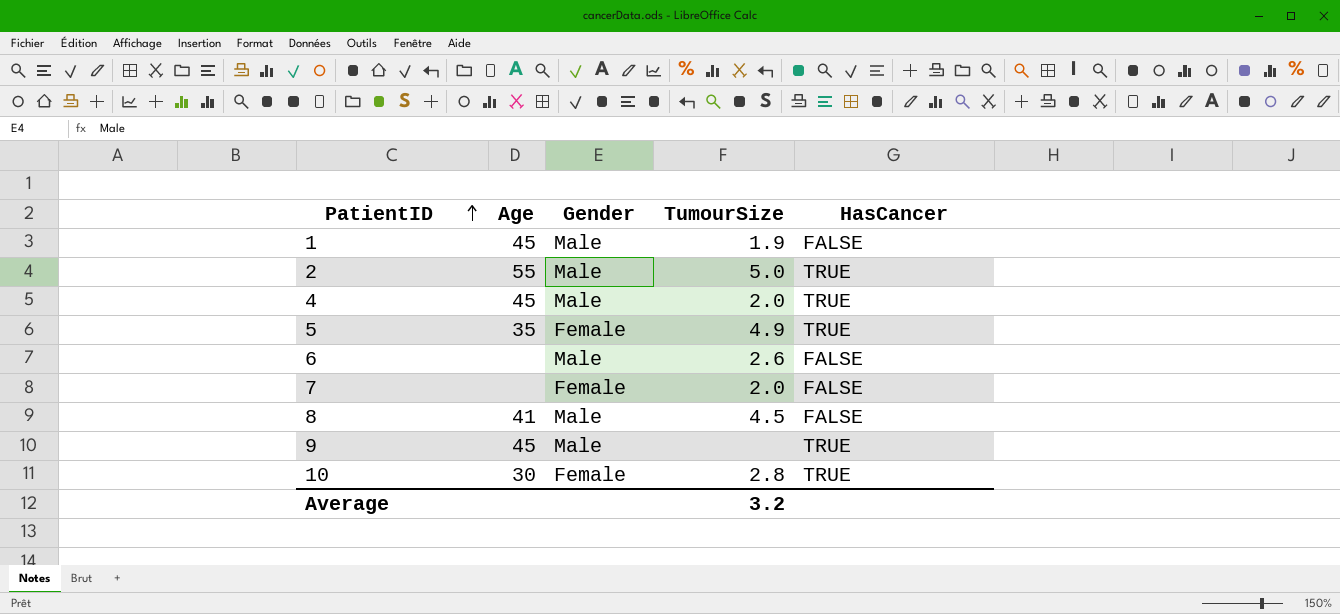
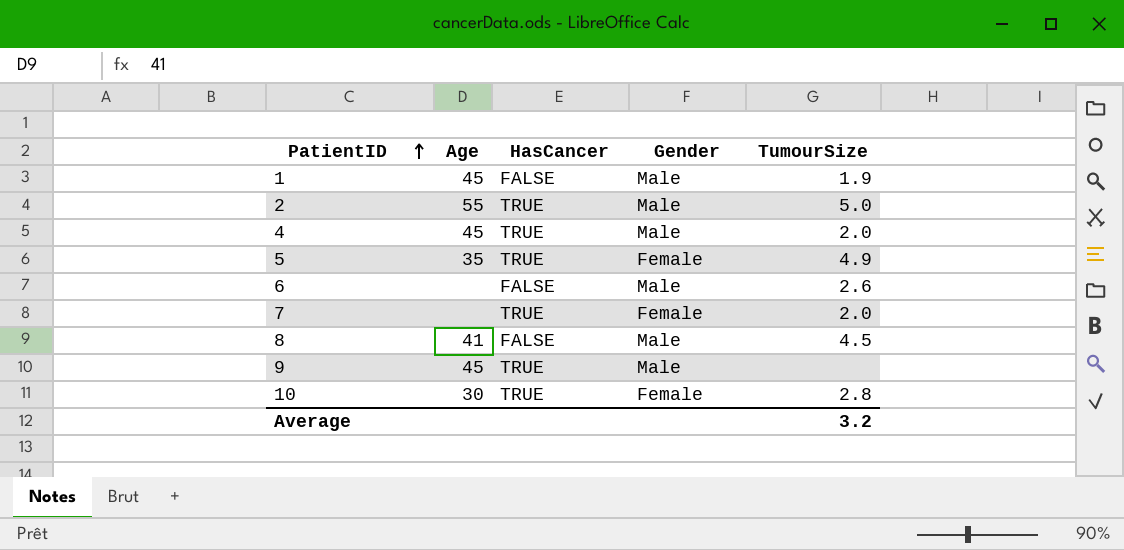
column HasCancer | position: 5 -> 3
7 | HasCancer: FALSE -> TRUE

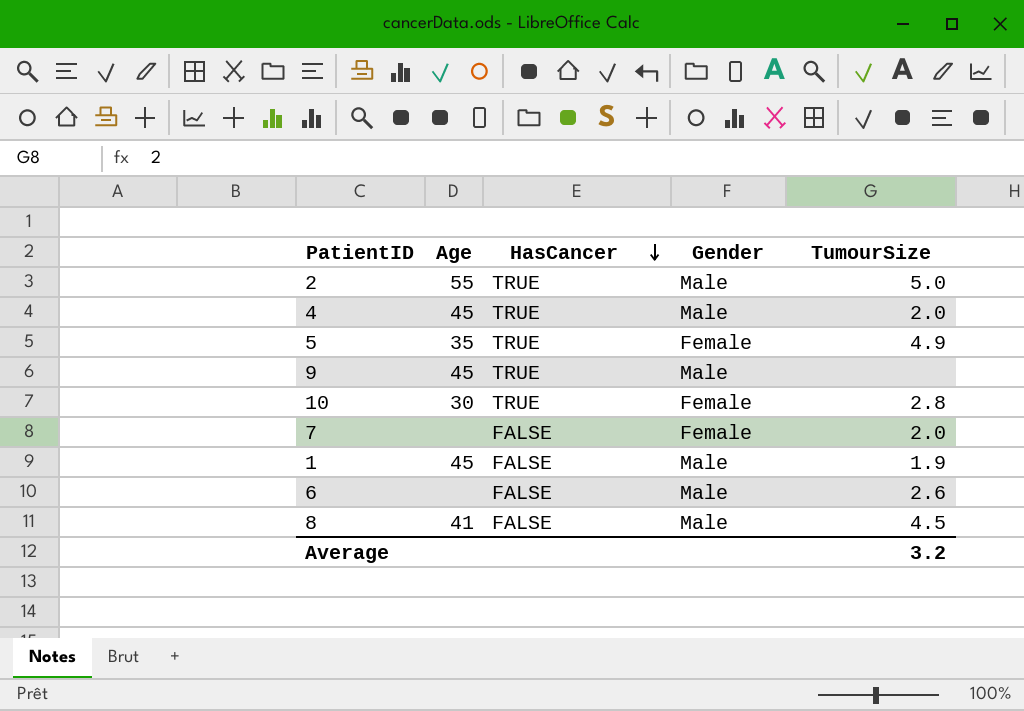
row order: PatientID ascending -> HasCancer descending
7 | HasCancer: TRUE -> FALSE

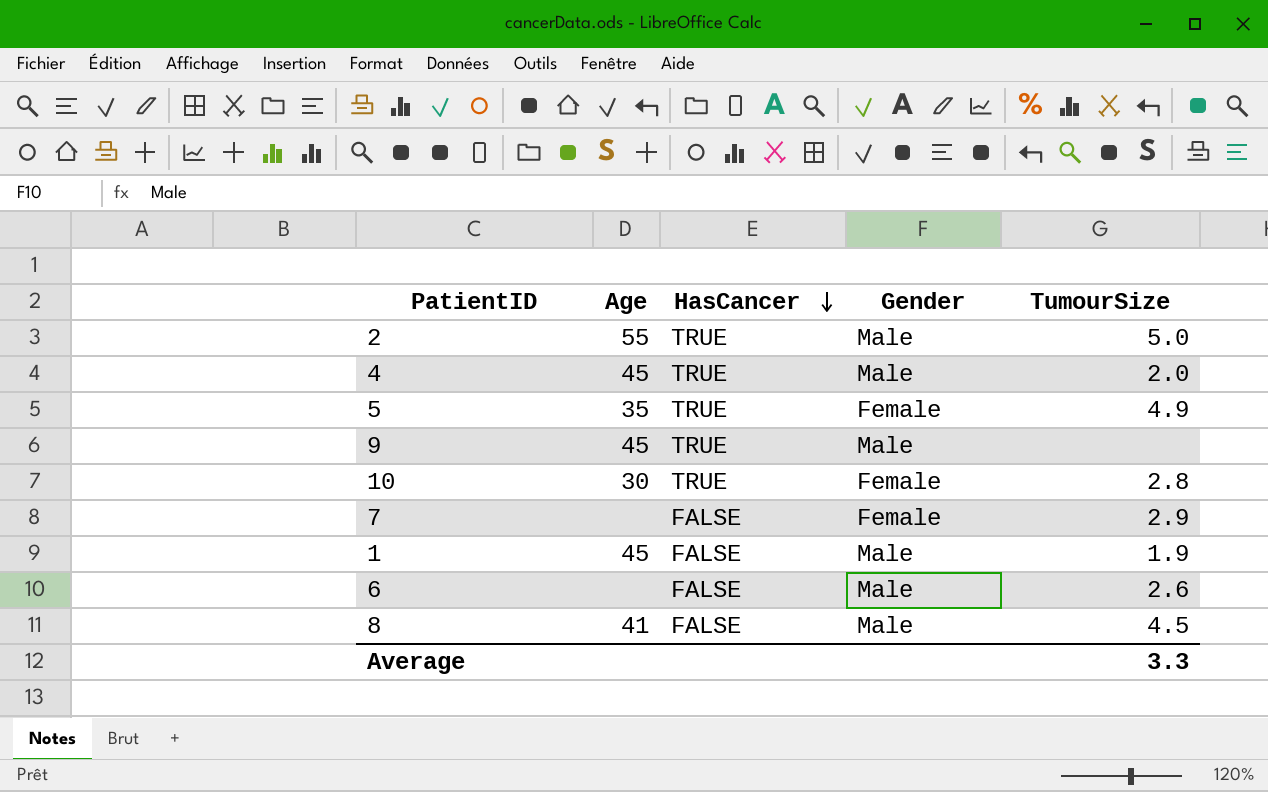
7 | TumourSize: 2.0 -> 2.9
Average | TumourSize: 3.2 -> 3.3

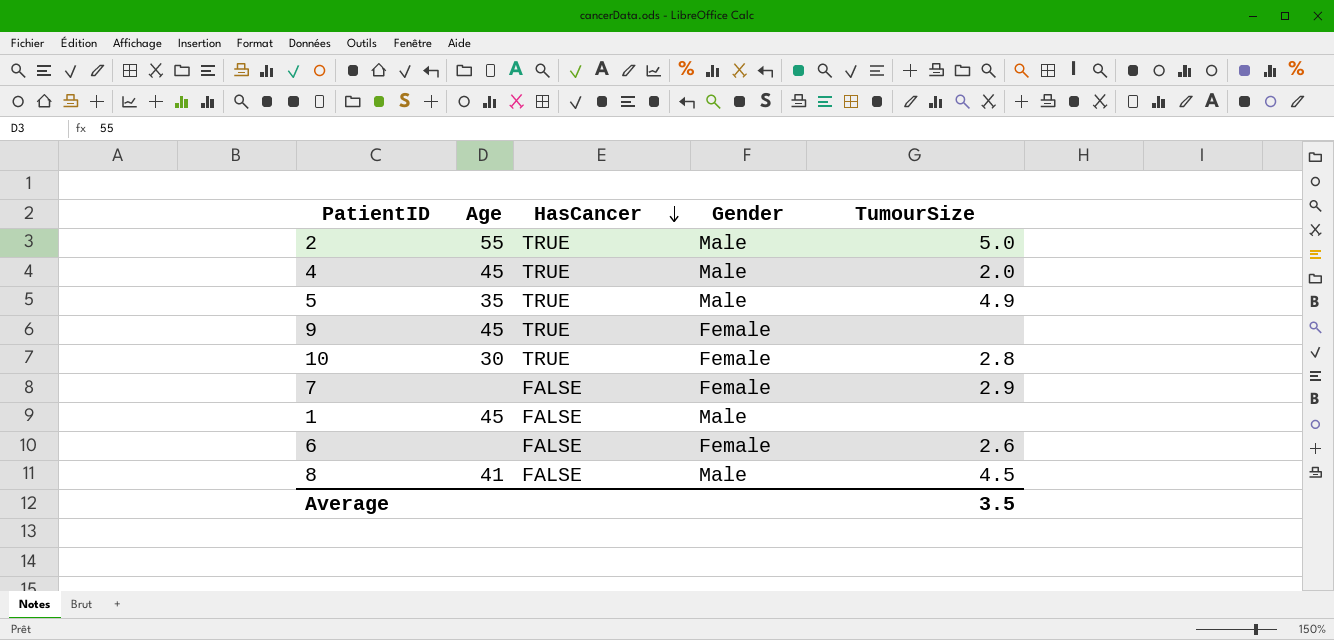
5 | Gender: Female -> Male
9 | Gender: Male -> Female
1 | TumourSize: 1.9 -> none
6 | Gender: Male -> Female
Average | TumourSize: 3.3 -> 3.5

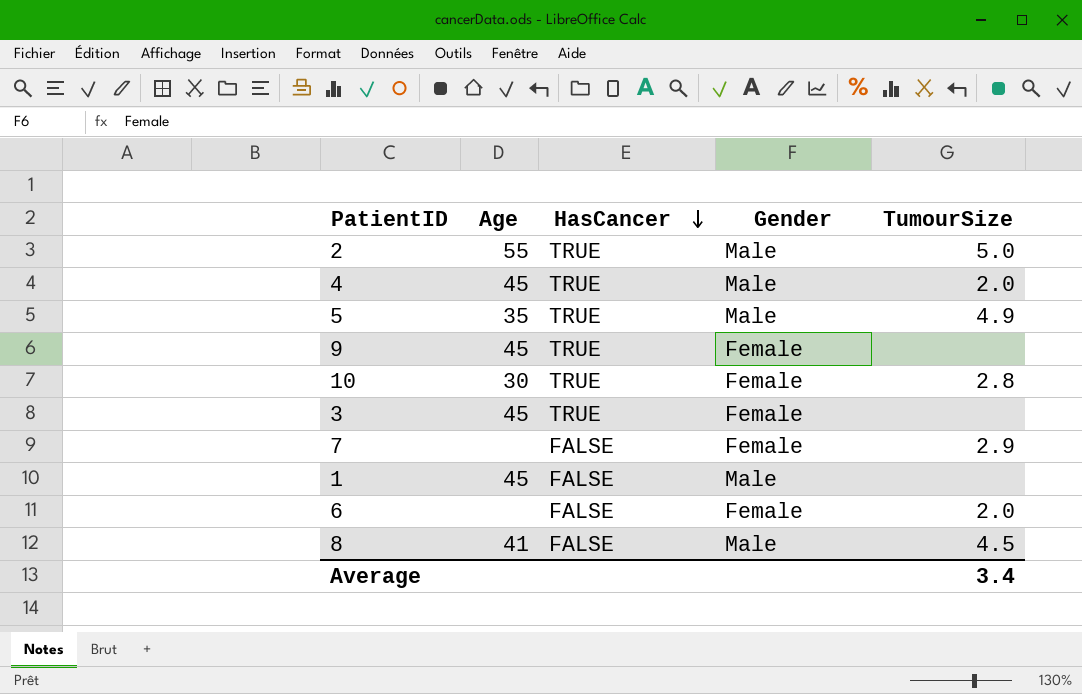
row 3: none -> 45 | TRUE | Female | none
6 | TumourSize: 2.6 -> 2.0
Average | TumourSize: 3.5 -> 3.4

